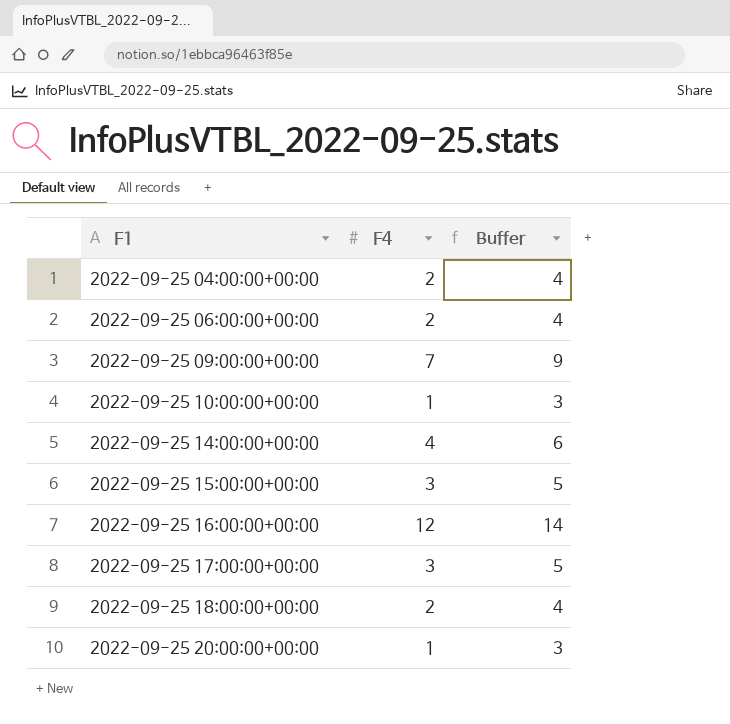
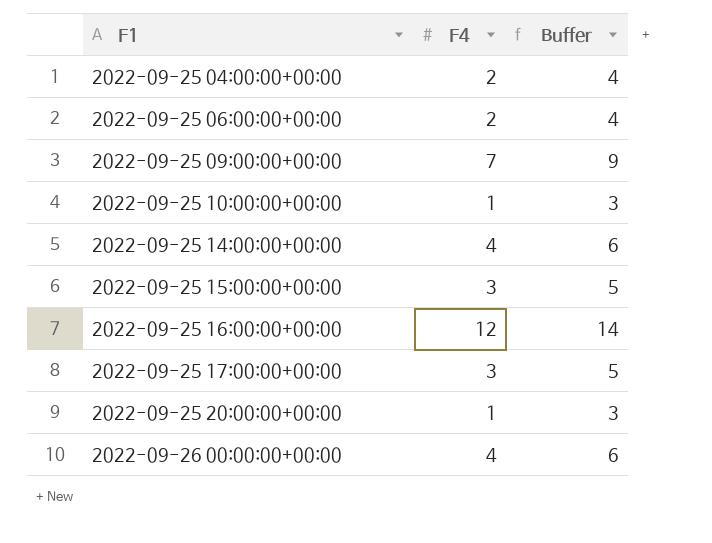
row 2022-09-25 18:00:00+00:00: 2 | 4 -> none
row 2022-09-26 00:00:00+00:00: none -> 4 | 6

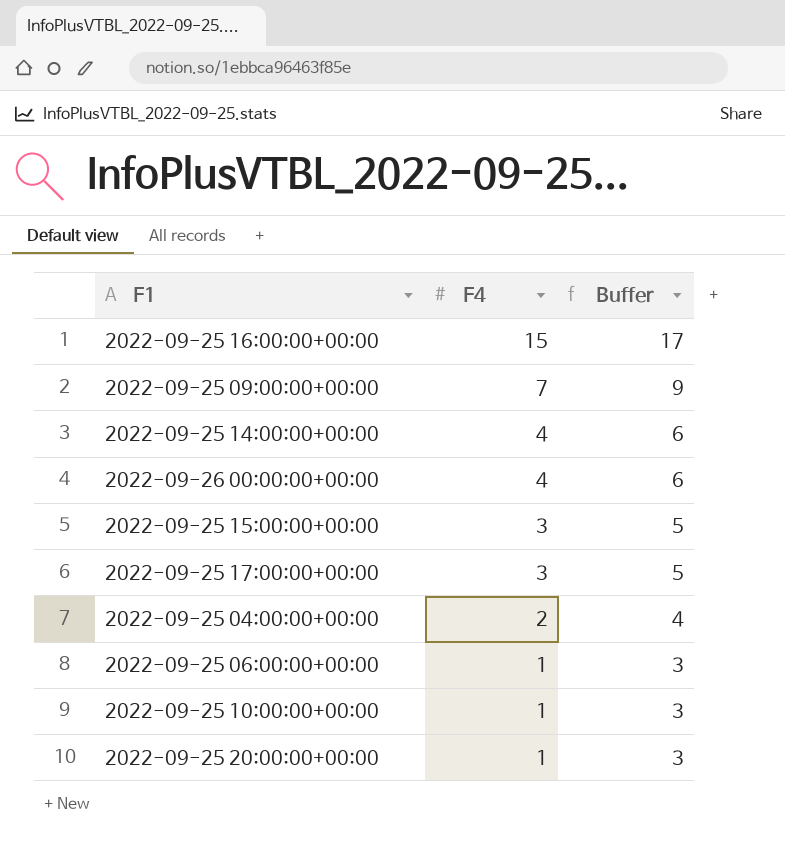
row order: F1 ascending -> F4 descending
2022-09-25 16:00:00+00:00 | F4: 12 -> 15
2022-09-25 16:00:00+00:00 | Buffer: 14 -> 17
2022-09-25 06:00:00+00:00 | F4: 2 -> 1
2022-09-25 06:00:00+00:00 | Buffer: 4 -> 3

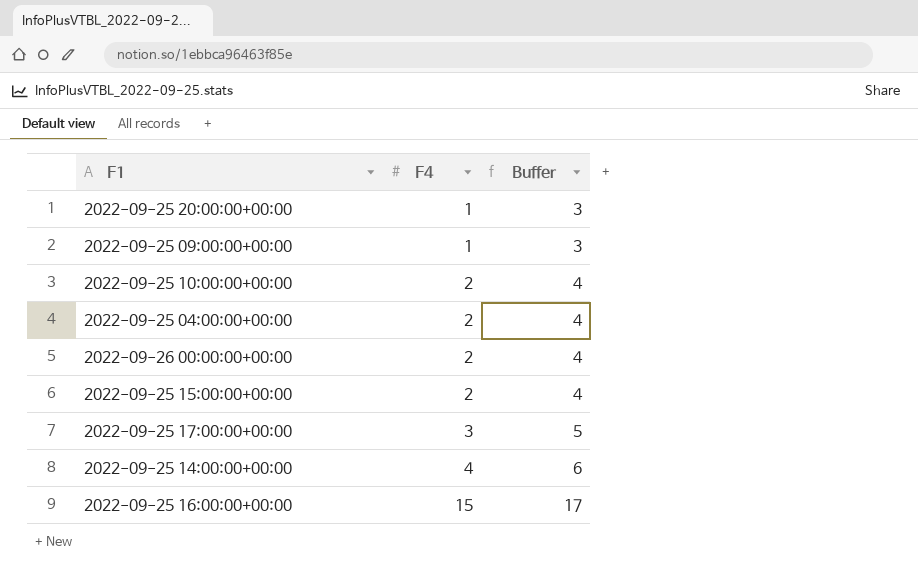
row order: F4 descending -> F4 ascending
row 2022-09-25 06:00:00+00:00: 1 | 3 -> none
2022-09-25 09:00:00+00:00 | F4: 7 -> 1
2022-09-25 09:00:00+00:00 | Buffer: 9 -> 3
2022-09-25 10:00:00+00:00 | F4: 1 -> 2
2022-09-25 10:00:00+00:00 | Buffer: 3 -> 4
2022-09-26 00:00:00+00:00 | F4: 4 -> 2
2022-09-26 00:00:00+00:00 | Buffer: 6 -> 4
2022-09-25 15:00:00+00:00 | F4: 3 -> 2
2022-09-25 15:00:00+00:00 | Buffer: 5 -> 4

